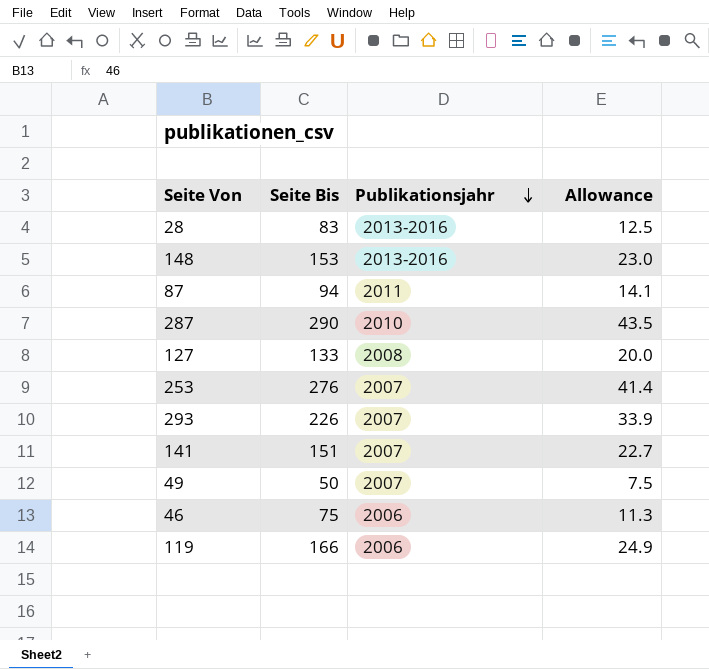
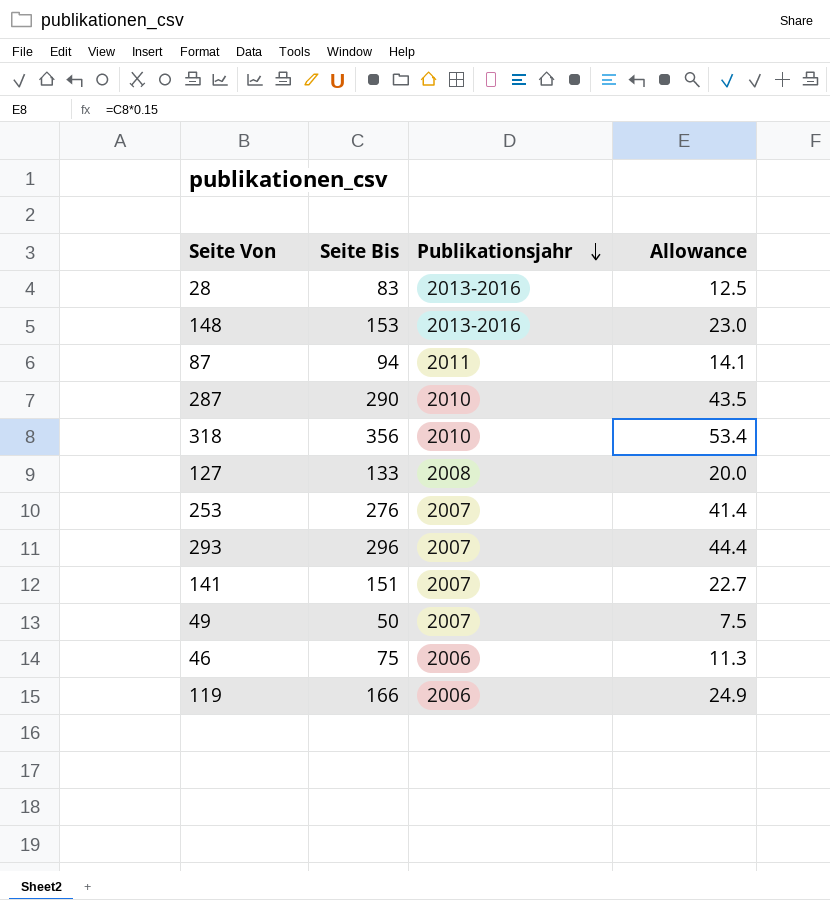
row 318: none -> 356 | 2010 | 53.4
293 | Seite Bis: 226 -> 296
293 | Allowance: 33.9 -> 44.4

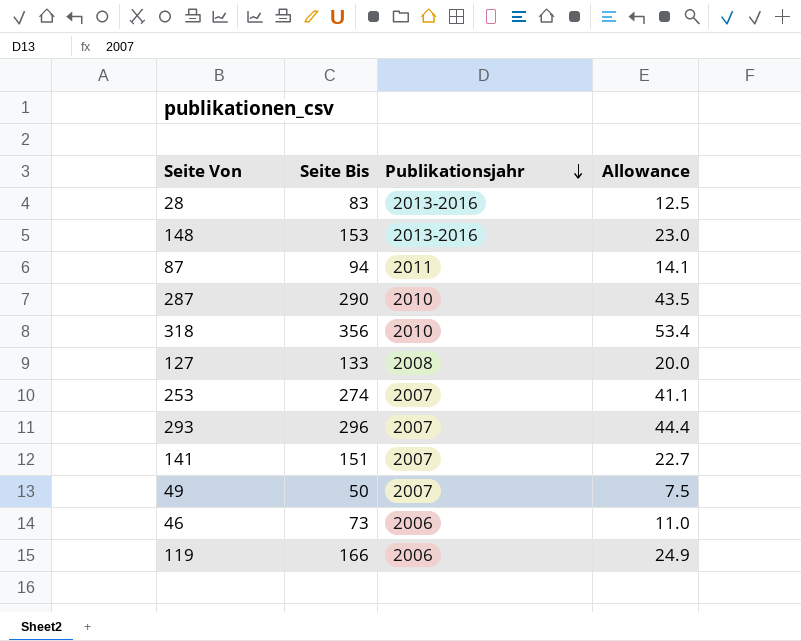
253 | Seite Bis: 276 -> 274
253 | Allowance: 41.4 -> 41.1
46 | Seite Bis: 75 -> 73
46 | Allowance: 11.3 -> 11.0

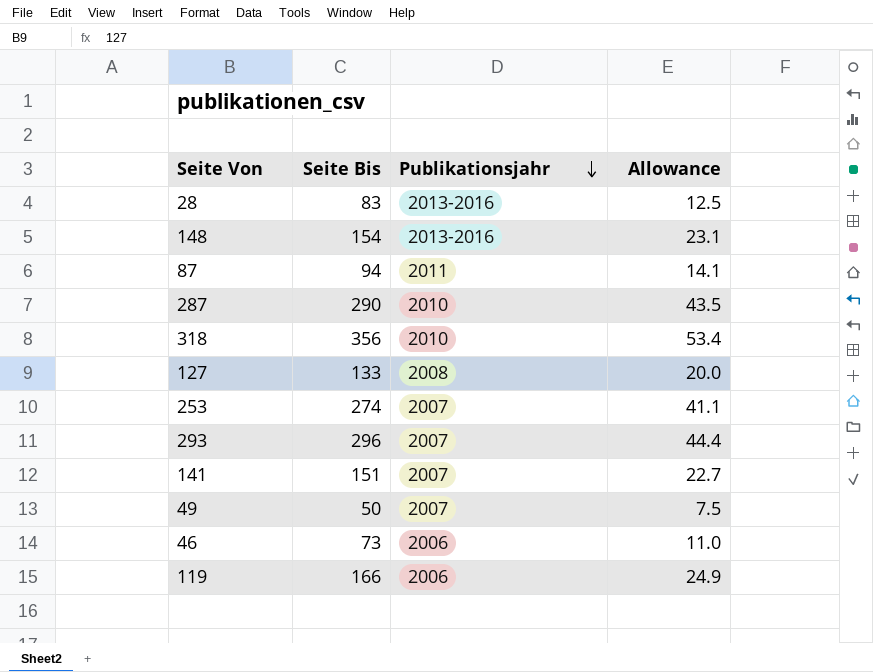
148 | Seite Bis: 153 -> 154
148 | Allowance: 23.0 -> 23.1

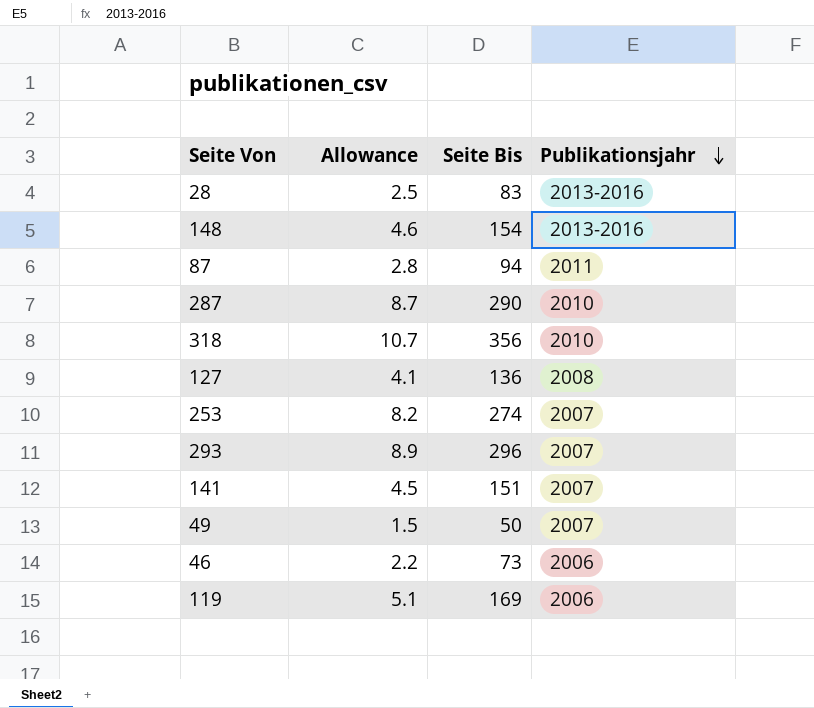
column Allowance | formula: [Seite Bis] * 0.15 -> [Seite Bis] * 0.03
column Allowance | position: 4 -> 2
127 | Seite Bis: 133 -> 136
119 | Seite Bis: 166 -> 169

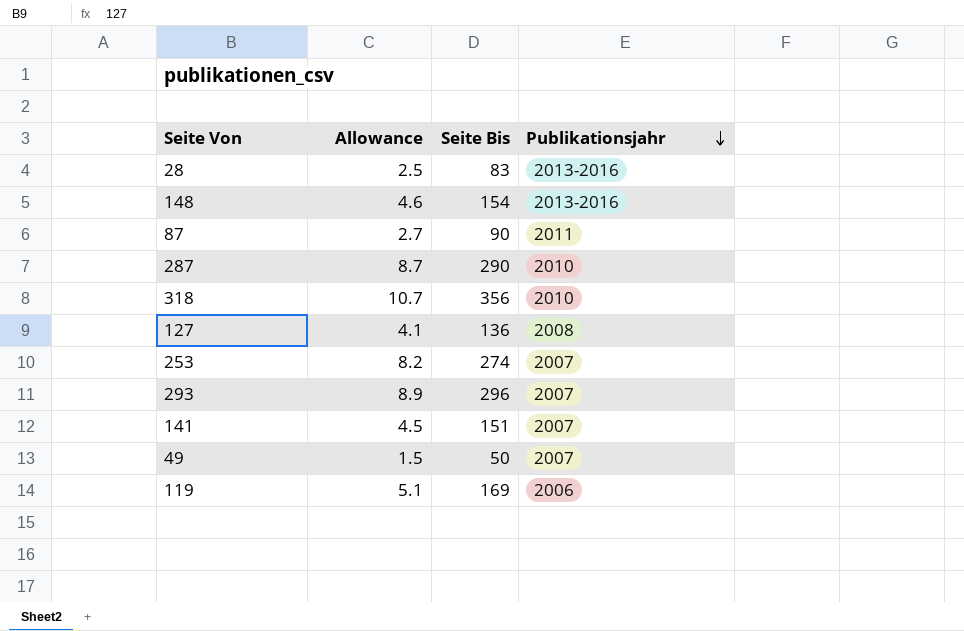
row 46: 2.2 | 73 | 2006 -> none
87 | Allowance: 2.8 -> 2.7
87 | Seite Bis: 94 -> 90

